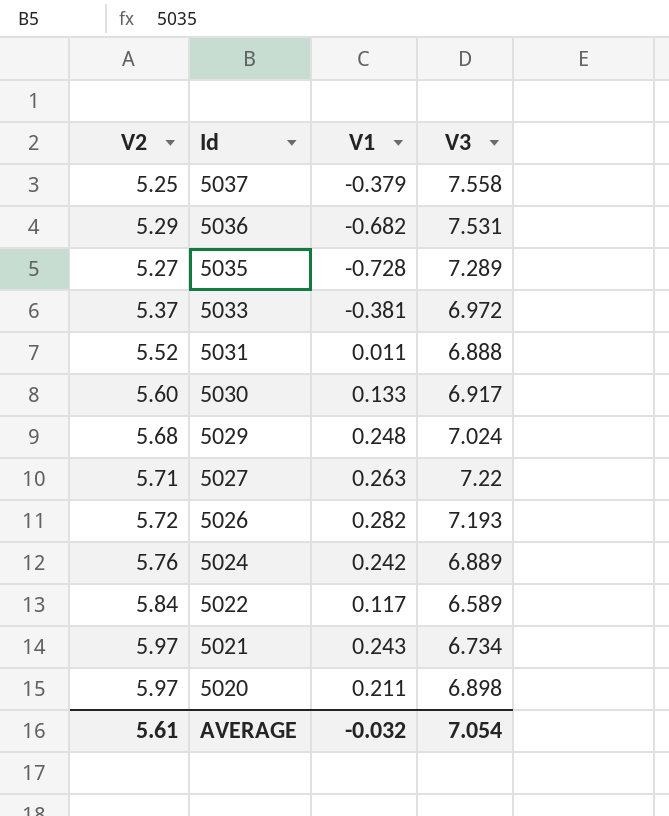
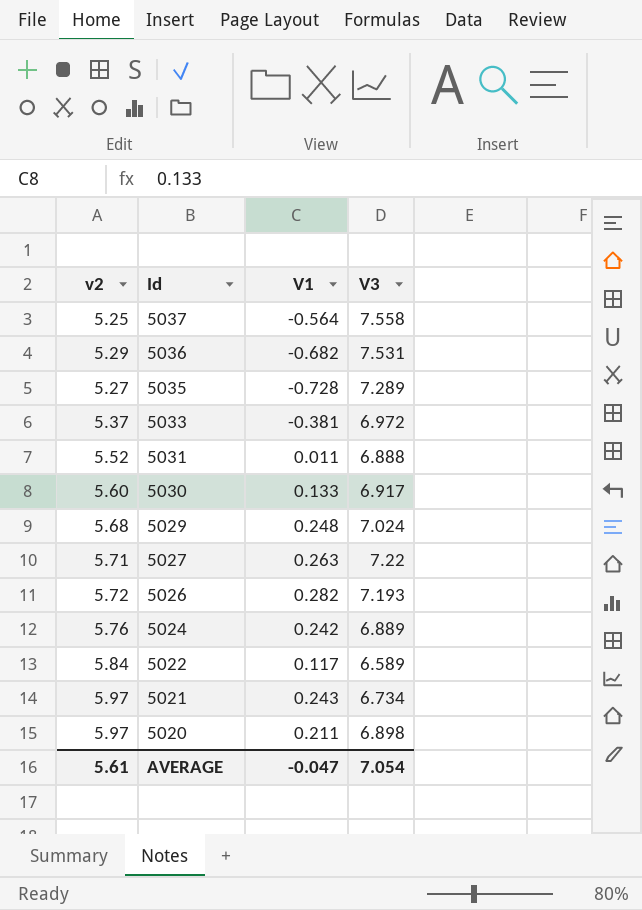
column name: V2 -> v2
5037 | V1: -0.379 -> -0.564
AVERAGE | V1: -0.032 -> -0.047

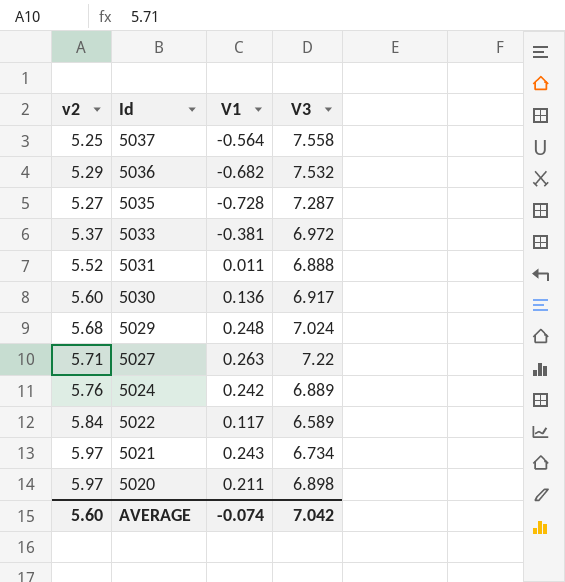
row 5026: 5.72 | 0.282 | 7.193 -> none
5036 | V3: 7.531 -> 7.532
5035 | V3: 7.289 -> 7.287
5030 | V1: 0.133 -> 0.136
AVERAGE | v2: 5.61 -> 5.60
AVERAGE | V1: -0.047 -> -0.074
AVERAGE | V3: 7.054 -> 7.042

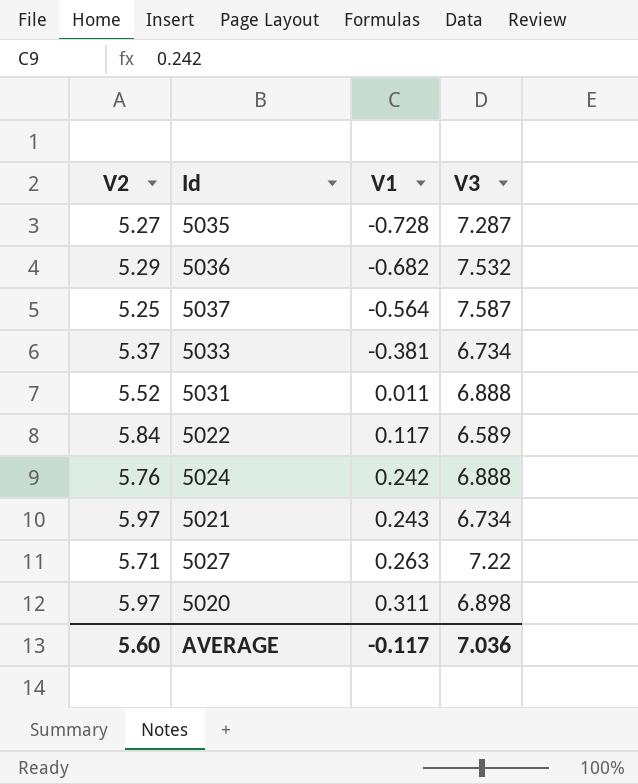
row order: Id descending -> V1 ascending
column name: v2 -> V2
row 5030: 5.60 | 0.136 | 6.917 -> none
row 5029: 5.68 | 0.248 | 7.024 -> none
5037 | V3: 7.558 -> 7.587
5033 | V3: 6.972 -> 6.734
5024 | V3: 6.889 -> 6.888
5020 | V1: 0.211 -> 0.311
AVERAGE | V1: -0.074 -> -0.117
AVERAGE | V3: 7.042 -> 7.036

